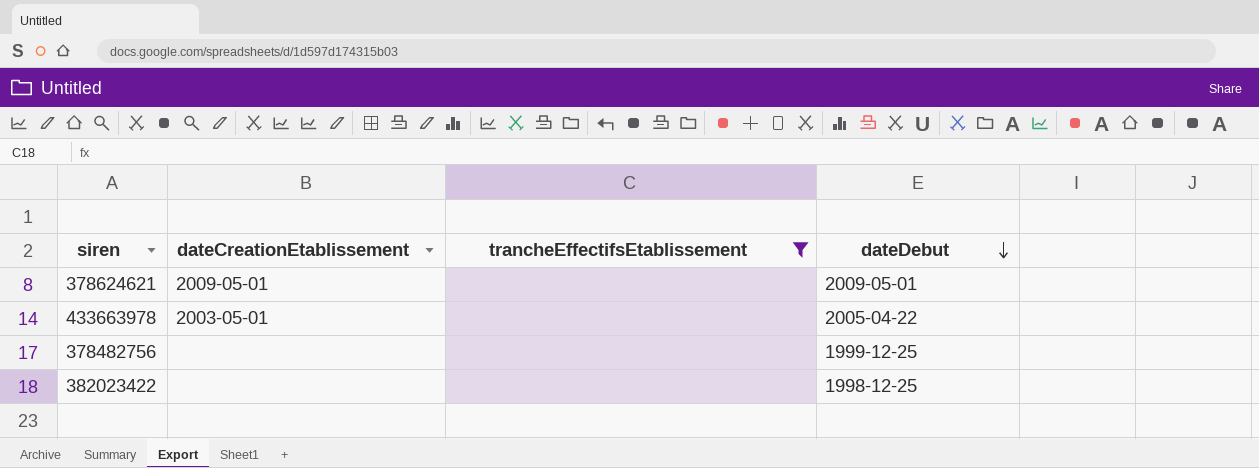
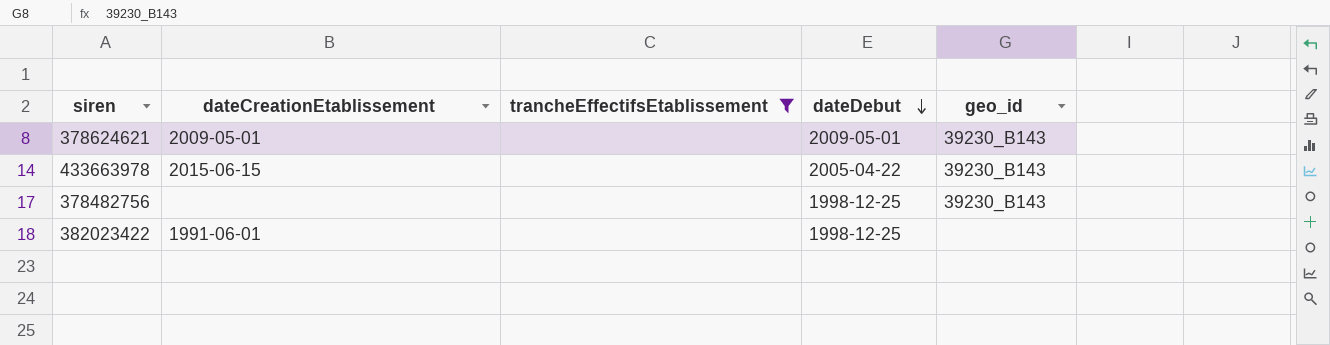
column geo_id | position: none -> 5
433663978 | dateCreationEtablissement: 2003-05-01 -> 2015-06-15
378482756 | dateDebut: 1999-12-25 -> 1998-12-25
382023422 | dateCreationEtablissement: none -> 1991-06-01

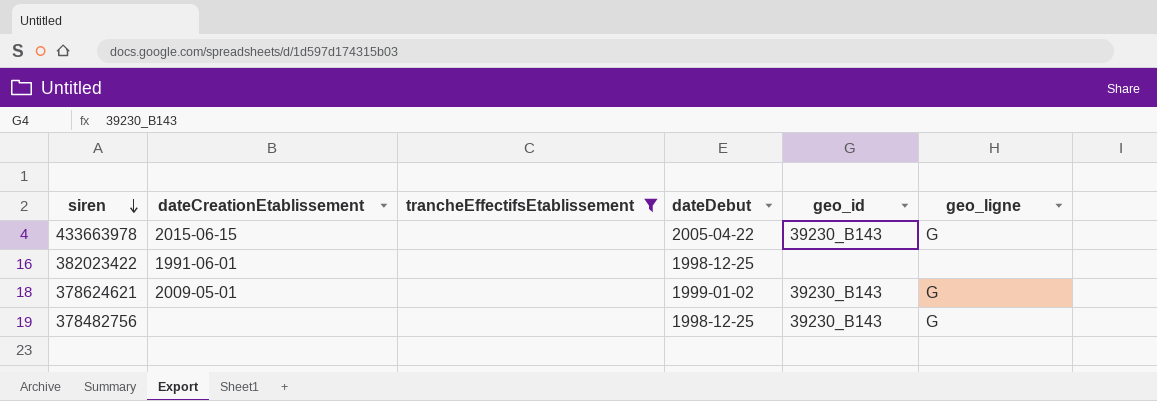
row order: dateDebut descending -> siren descending
column geo_ligne | position: none -> 6
378624621 | dateDebut: 2009-05-01 -> 1999-01-02

